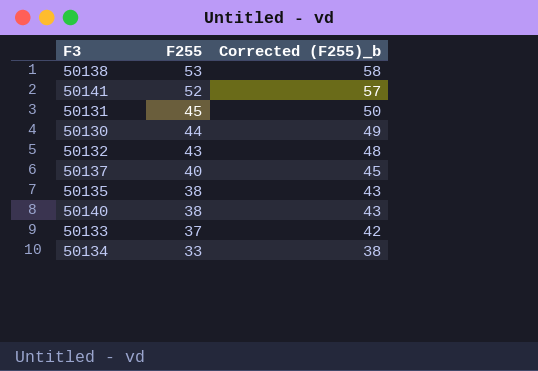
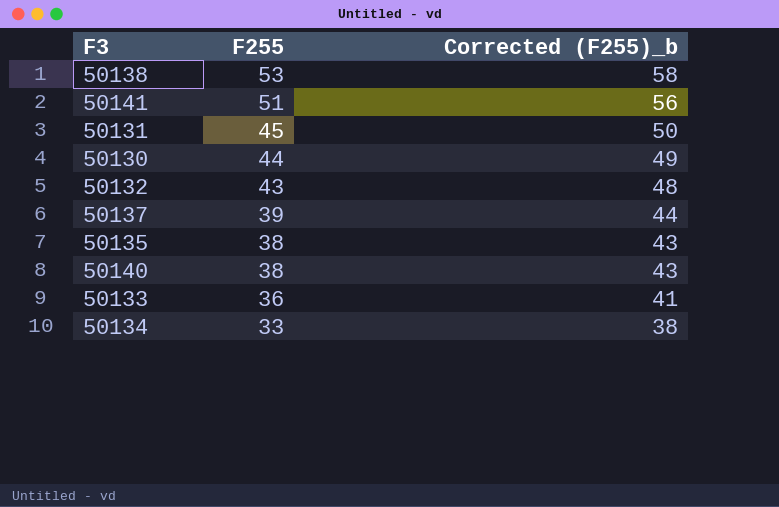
50141 | F255: 52 -> 51
50141 | Corrected (F255)_b: 57 -> 56
50137 | F255: 40 -> 39
50137 | Corrected (F255)_b: 45 -> 44
50133 | F255: 37 -> 36
50133 | Corrected (F255)_b: 42 -> 41

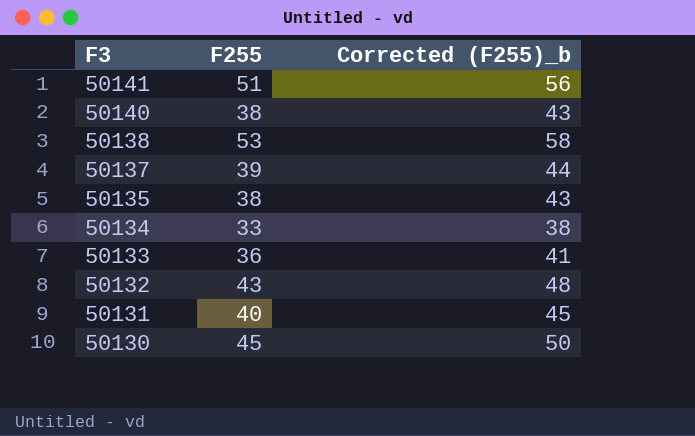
row order: F255 descending -> F3 descending
50131 | F255: 45 -> 40
50131 | Corrected (F255)_b: 50 -> 45
50130 | F255: 44 -> 45
50130 | Corrected (F255)_b: 49 -> 50

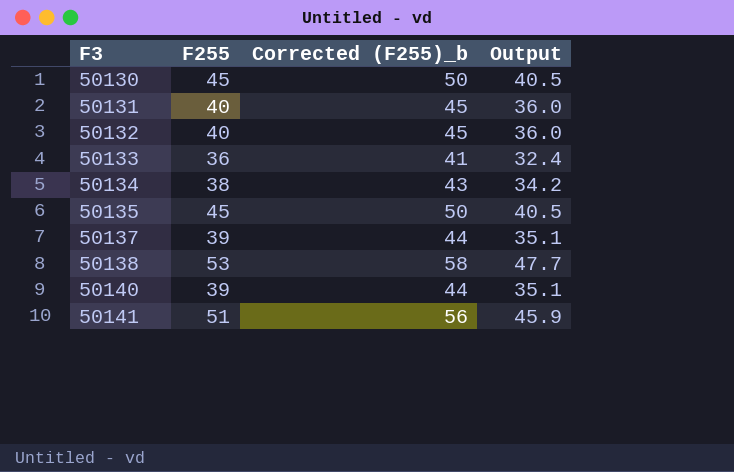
row order: F3 descending -> F3 ascending
column Output | formula: none -> [F255] * 0.9
50132 | F255: 43 -> 40
50132 | Corrected (F255)_b: 48 -> 45
50134 | F255: 33 -> 38
50134 | Corrected (F255)_b: 38 -> 43
50135 | F255: 38 -> 45
50135 | Corrected (F255)_b: 43 -> 50
50140 | F255: 38 -> 39
50140 | Corrected (F255)_b: 43 -> 44

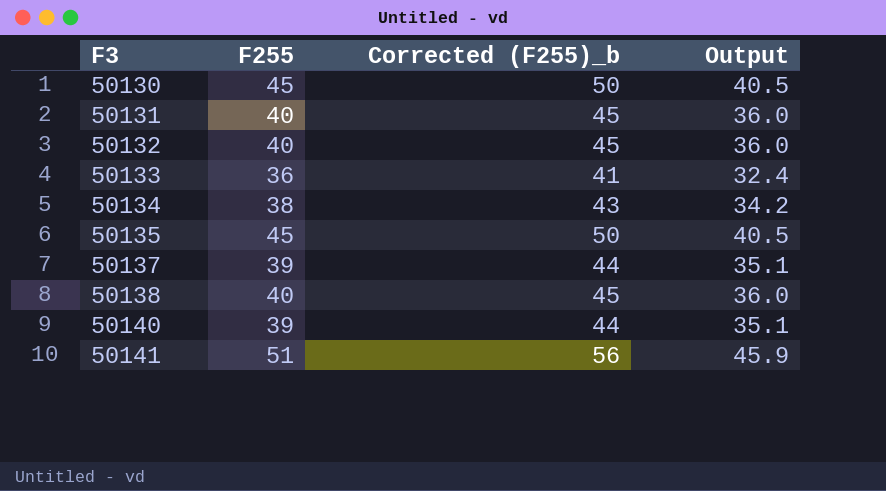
50138 | F255: 53 -> 40
50138 | Corrected (F255)_b: 58 -> 45
50138 | Output: 47.7 -> 36.0

